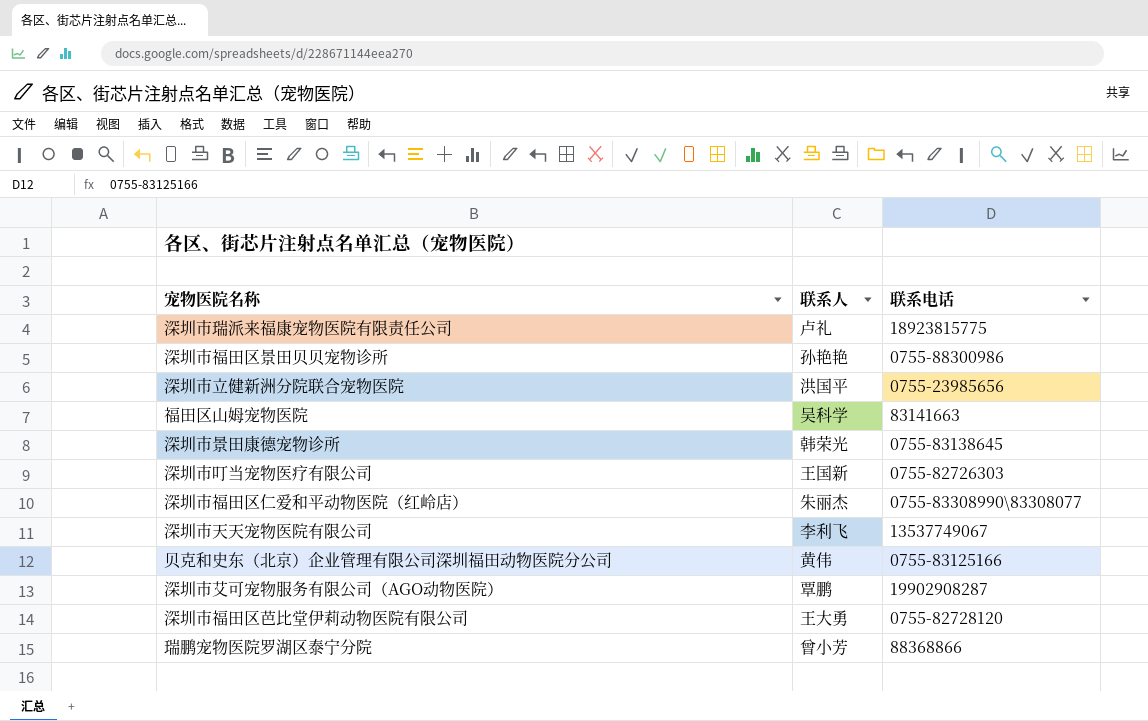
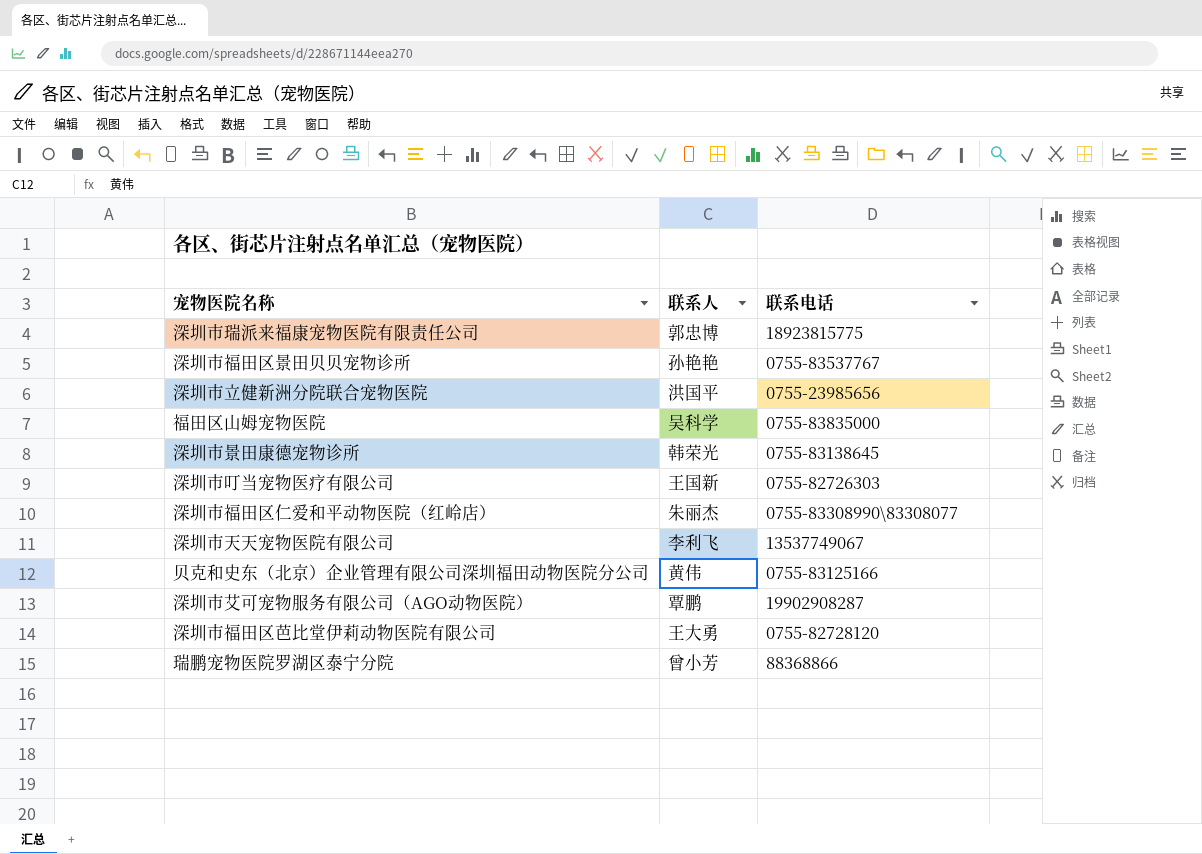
深圳市瑞派来福康宠物医院有限责任公司 | 联系人: 卢礼 -> 郭忠博
深圳市福田区景田贝贝宠物诊所 | 联系电话: 0755-88300986 -> 0755-83537767
福田区山姆宠物医院 | 联系电话: 83141663 -> 0755-83835000

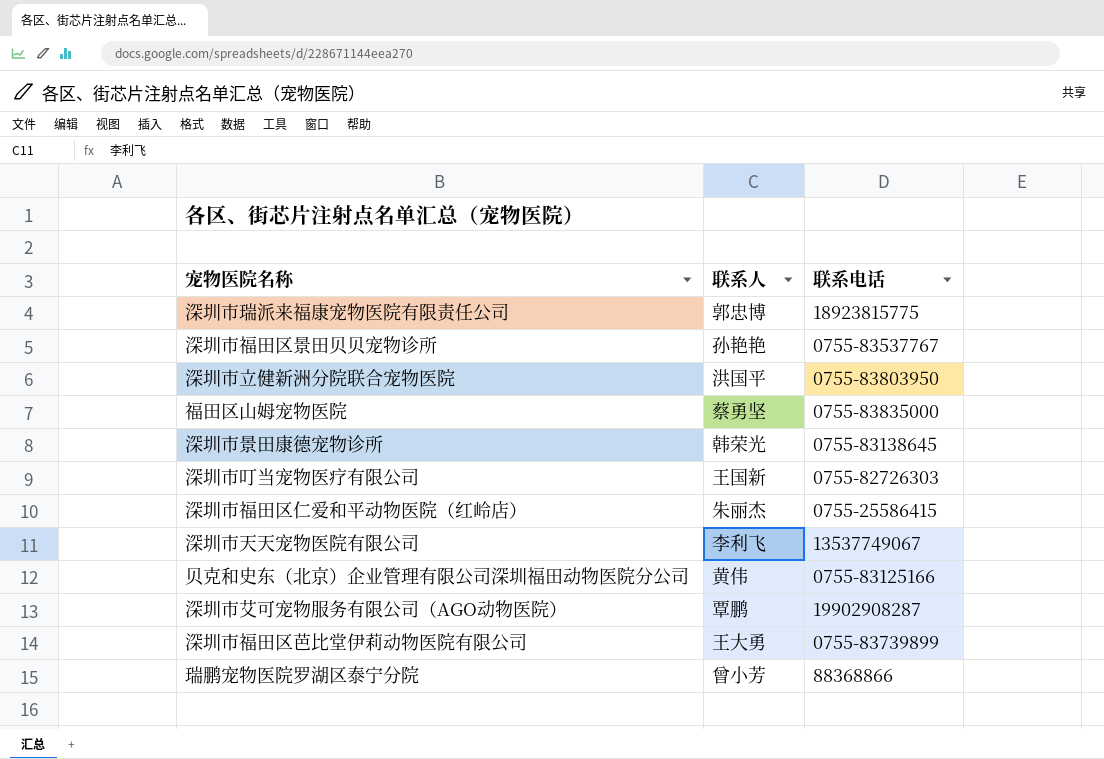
深圳市立健新洲分院联合宠物医院 | 联系电话: 0755-23985656 -> 0755-83803950
福田区山姆宠物医院 | 联系人: 吴科学 -> 蔡勇坚
深圳市福田区仁爱和平动物医院（红岭店） | 联系电话: 0755-83308990\83308077 -> 0755-25586415
深圳市福田区芭比堂伊莉动物医院有限公司 | 联系电话: 0755-82728120 -> 0755-83739899

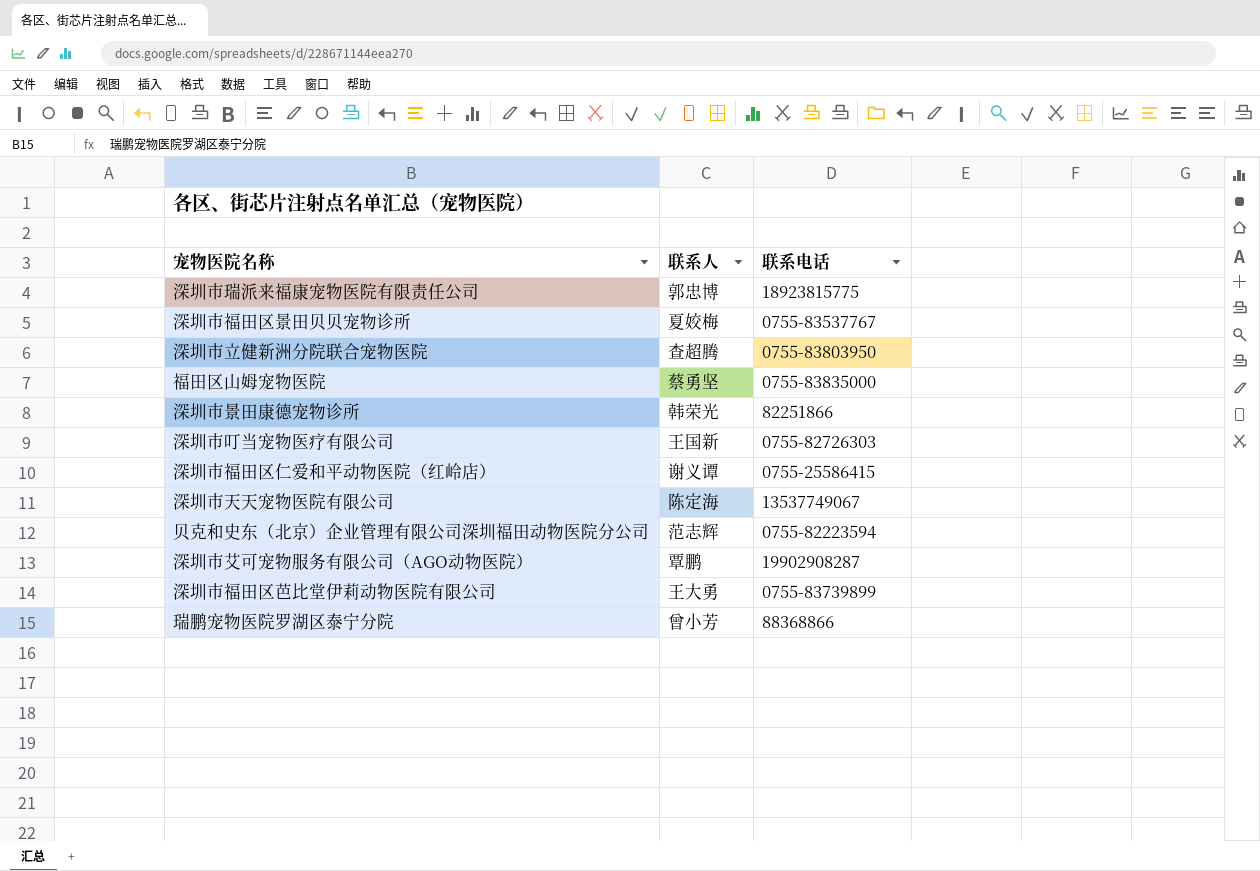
深圳市福田区景田贝贝宠物诊所 | 联系人: 孙艳艳 -> 夏姣梅
深圳市立健新洲分院联合宠物医院 | 联系人: 洪国平 -> 查超腾
深圳市景田康德宠物诊所 | 联系电话: 0755-83138645 -> 82251866
深圳市福田区仁爱和平动物医院（红岭店） | 联系人: 朱丽杰 -> 谢义谭
深圳市天天宠物医院有限公司 | 联系人: 李利飞 -> 陈定海
贝克和史东（北京）企业管理有限公司深圳福田动物医院分公司 | 联系人: 黄伟 -> 范志辉
贝克和史东（北京）企业管理有限公司深圳福田动物医院分公司 | 联系电话: 0755-83125166 -> 0755-82223594

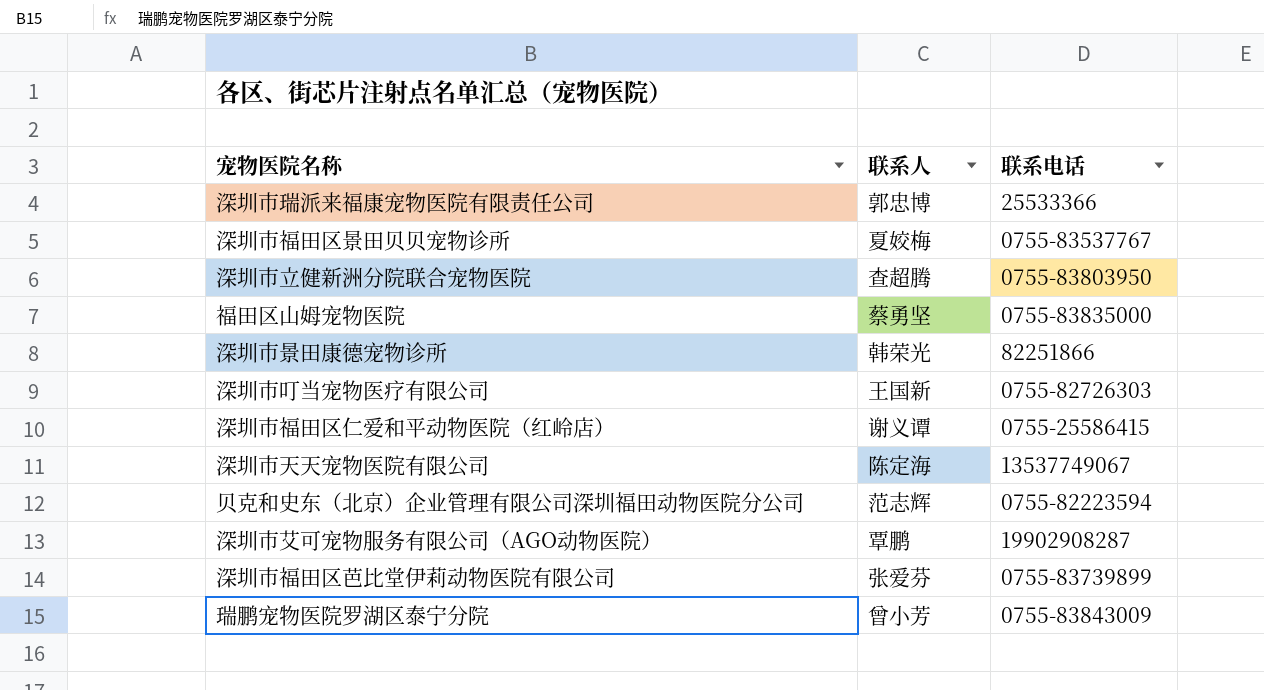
深圳市瑞派来福康宠物医院有限责任公司 | 联系电话: 18923815775 -> 25533366
深圳市福田区芭比堂伊莉动物医院有限公司 | 联系人: 王大勇 -> 张爱芬
瑞鹏宠物医院罗湖区泰宁分院 | 联系电话: 88368866 -> 0755-83843009

